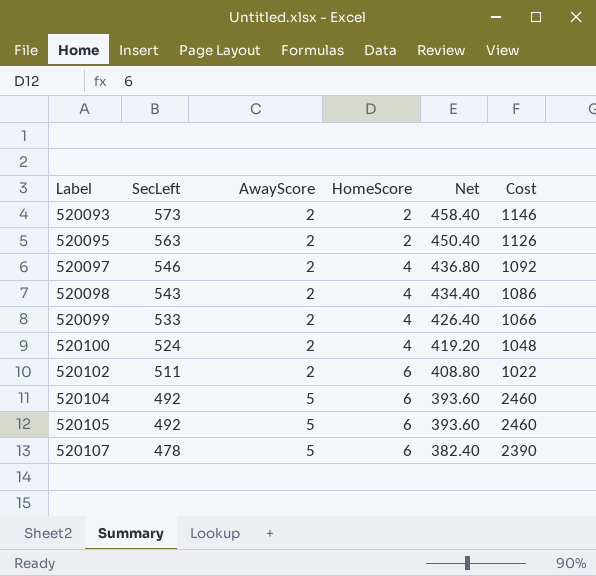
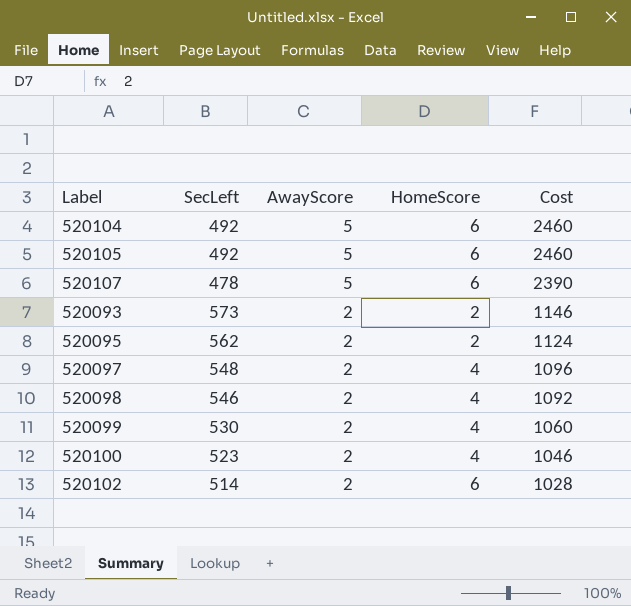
row order: Label ascending -> AwayScore descending
column Net | formula: [SecLeft] * 0.8 -> none
520095 | SecLeft: 563 -> 562
520095 | Cost: 1126 -> 1124
520097 | SecLeft: 546 -> 548
520097 | Cost: 1092 -> 1096
520098 | SecLeft: 543 -> 546
520098 | Cost: 1086 -> 1092
520099 | SecLeft: 533 -> 530
520099 | Cost: 1066 -> 1060
520100 | SecLeft: 524 -> 523
520100 | Cost: 1048 -> 1046
520102 | SecLeft: 511 -> 514
520102 | Cost: 1022 -> 1028

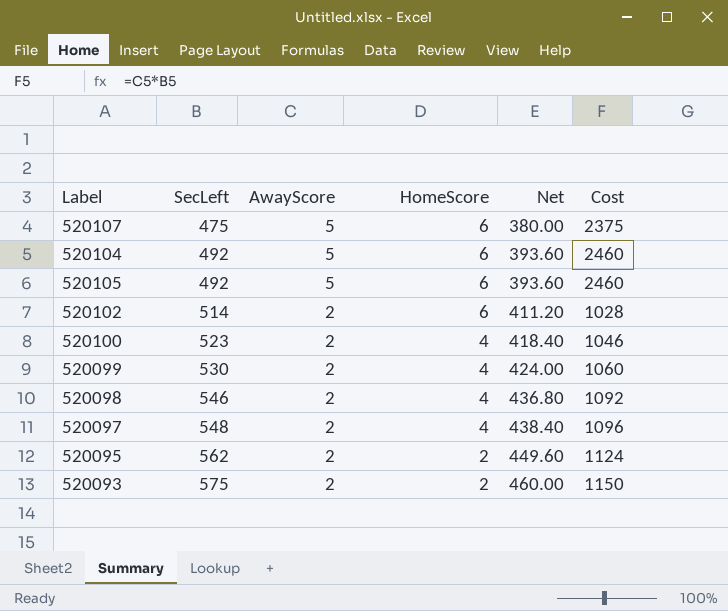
row order: AwayScore descending -> SecLeft ascending
column Net | formula: none -> [SecLeft] * 0.8
520107 | SecLeft: 478 -> 475
520107 | Cost: 2390 -> 2375
520093 | SecLeft: 573 -> 575
520093 | Cost: 1146 -> 1150

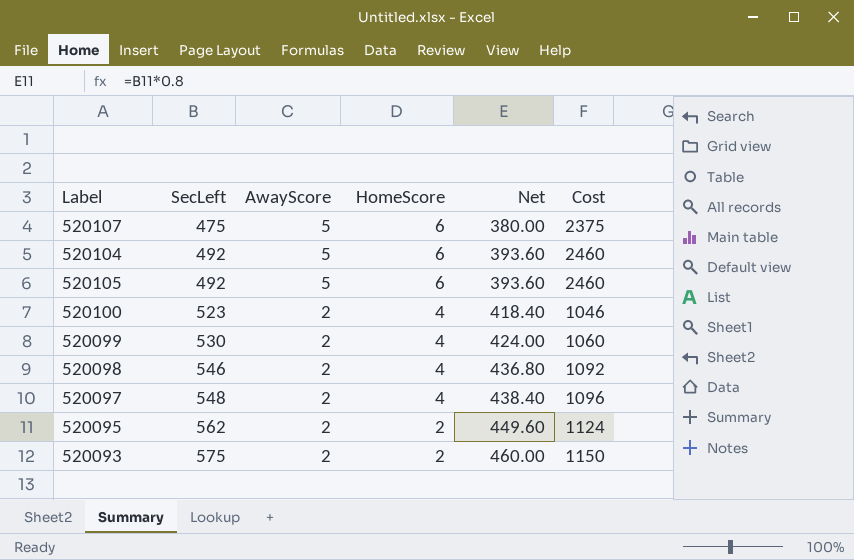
row 520102: 514 | 2 | 6 | 411.20 | 1028 -> none

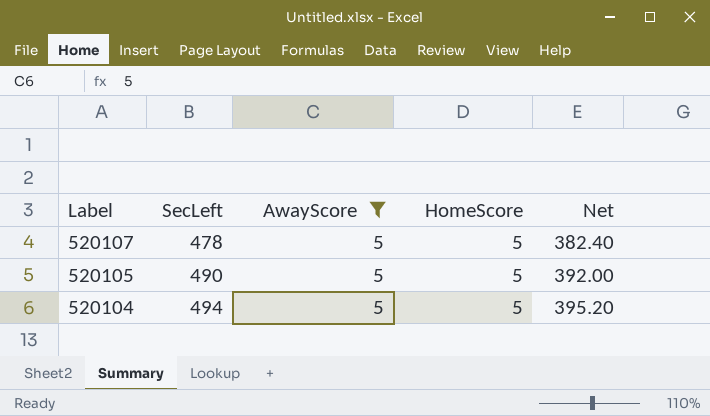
filter: none -> AwayScore = 5
row order: SecLeft ascending -> Label descending
column Cost | formula: [SecLeft] * [AwayScore] -> none
520107 | SecLeft: 475 -> 478
520107 | HomeScore: 6 -> 5
520107 | Net: 380.00 -> 382.40
520105 | SecLeft: 492 -> 490
520105 | HomeScore: 6 -> 5
520105 | Net: 393.60 -> 392.00
520104 | SecLeft: 492 -> 494
520104 | HomeScore: 6 -> 5
520104 | Net: 393.60 -> 395.20

